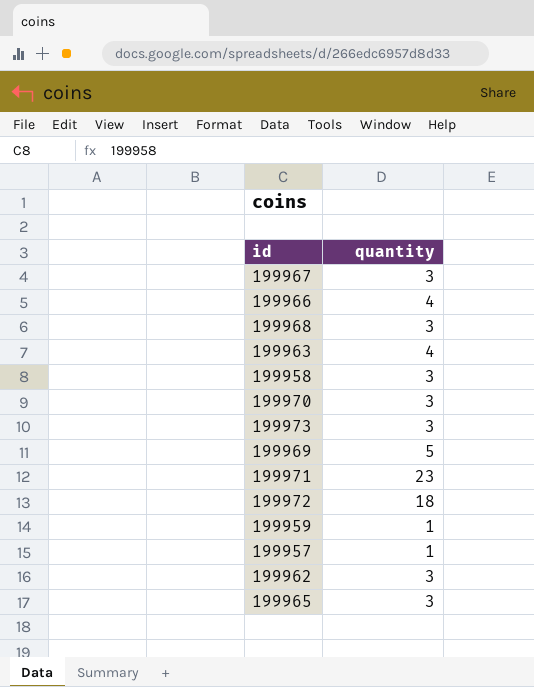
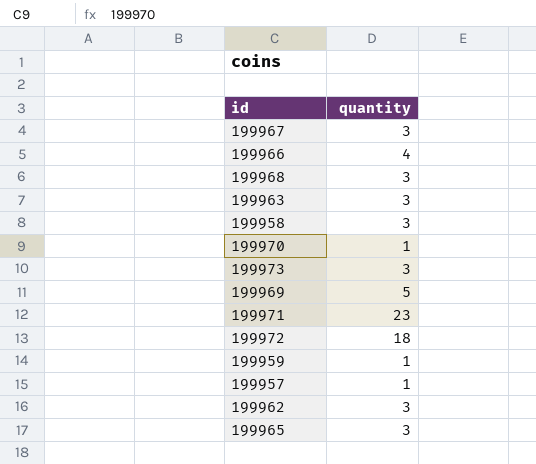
199963 | quantity: 4 -> 3
199970 | quantity: 3 -> 1

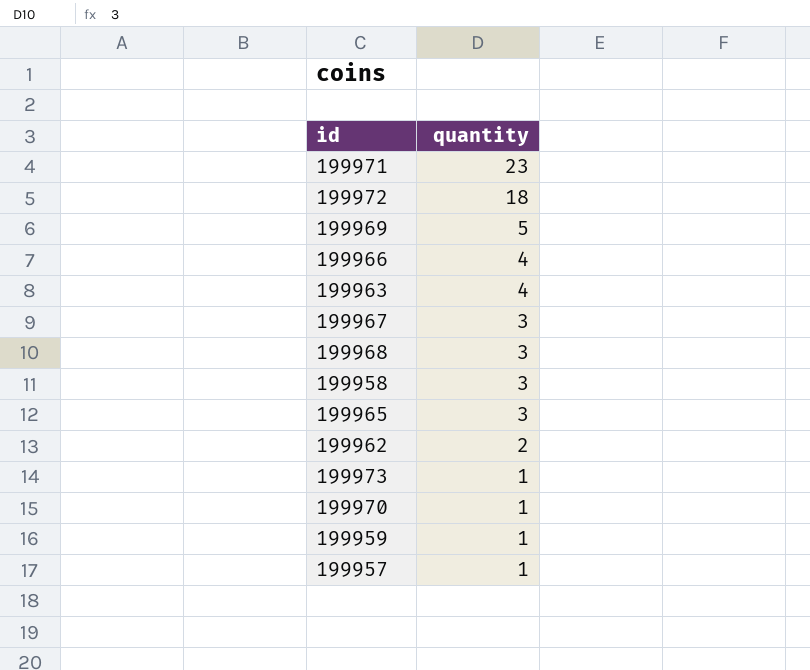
row order: none -> quantity descending
199963 | quantity: 3 -> 4
199962 | quantity: 3 -> 2
199973 | quantity: 3 -> 1

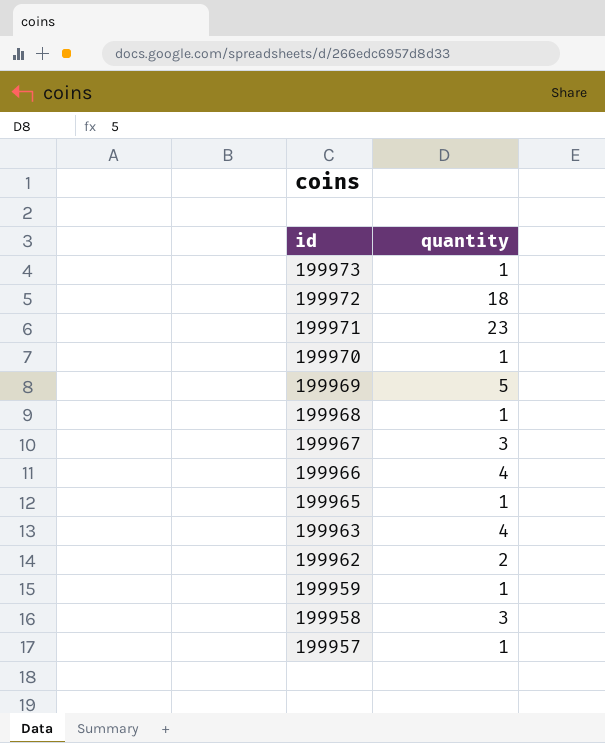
row order: quantity descending -> id descending
199968 | quantity: 3 -> 1
199965 | quantity: 3 -> 1

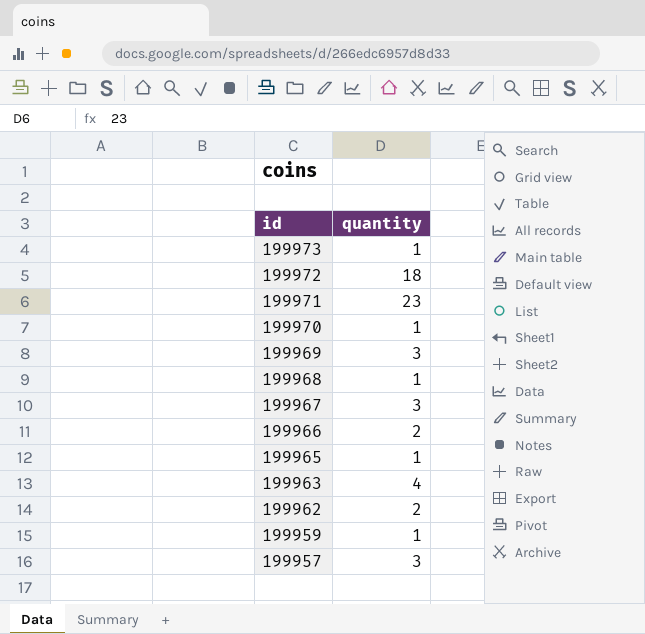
row 199958: 3 -> none
199969 | quantity: 5 -> 3
199966 | quantity: 4 -> 2
199957 | quantity: 1 -> 3

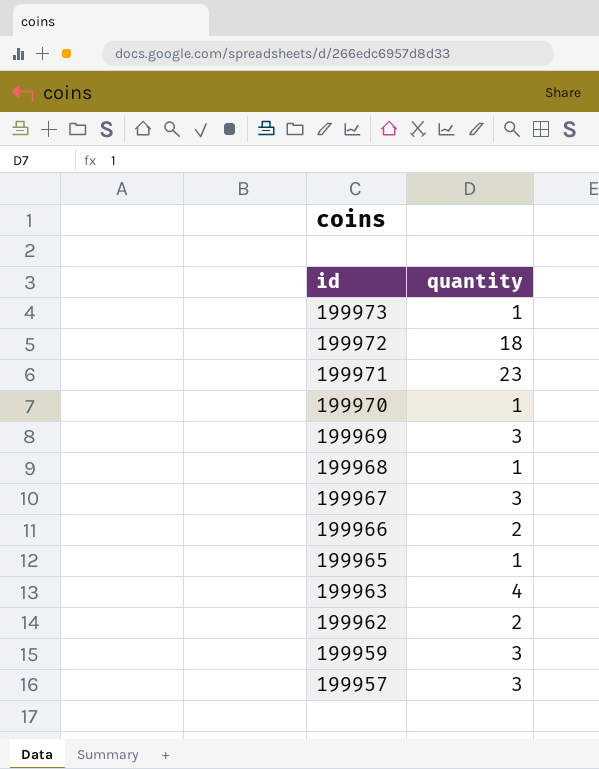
199959 | quantity: 1 -> 3

